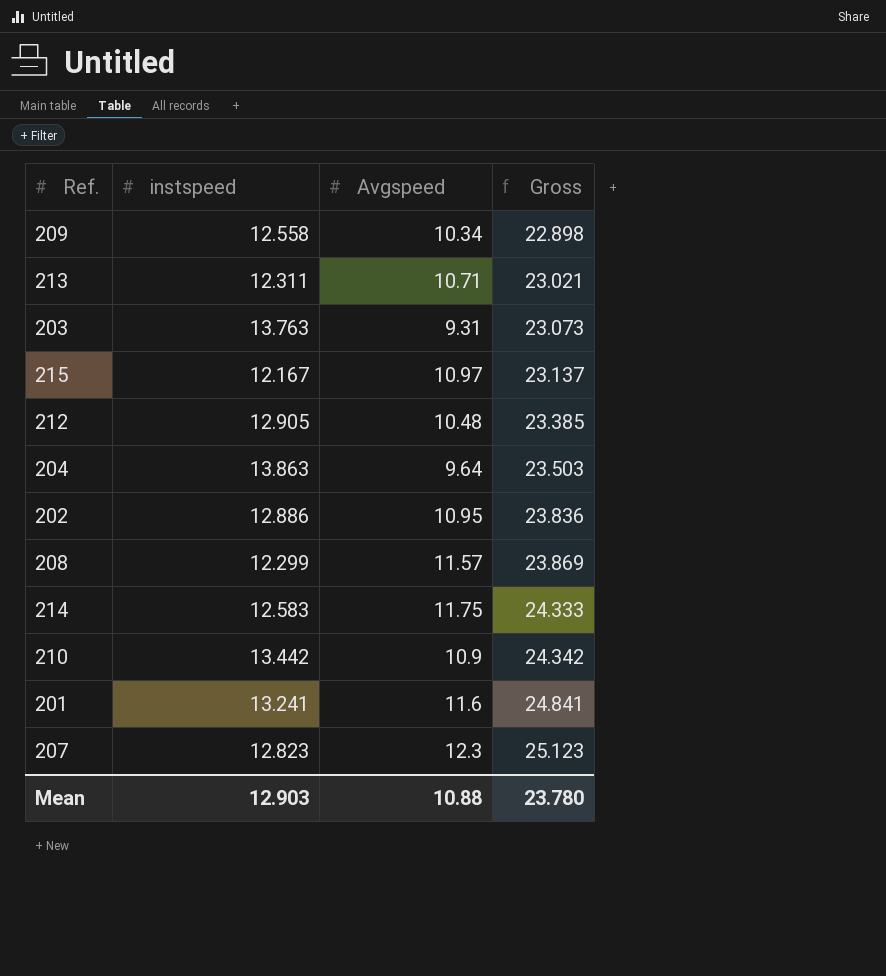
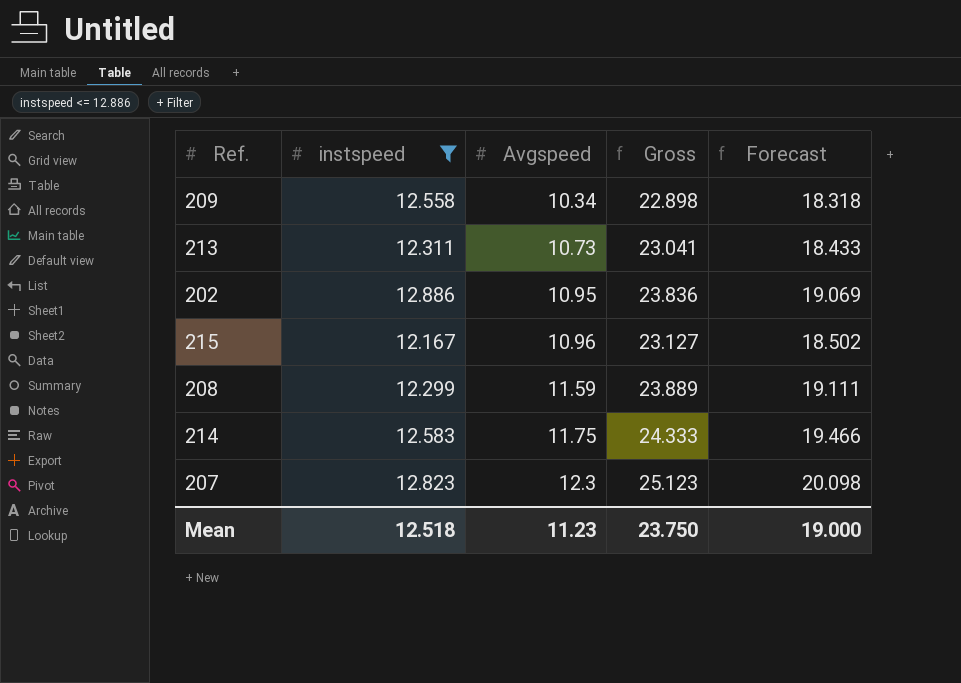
filter: none -> instspeed <= 12.886
row order: Gross ascending -> Avgspeed ascending
column Forecast | formula: none -> [Gross] * 0.8
213 | Avgspeed: 10.71 -> 10.73
213 | Gross: 23.021 -> 23.041
215 | Avgspeed: 10.97 -> 10.96
215 | Gross: 23.137 -> 23.127
208 | Avgspeed: 11.57 -> 11.59
208 | Gross: 23.869 -> 23.889
Mean | instspeed: 12.903 -> 12.518
Mean | Avgspeed: 10.88 -> 11.23
Mean | Gross: 23.780 -> 23.750

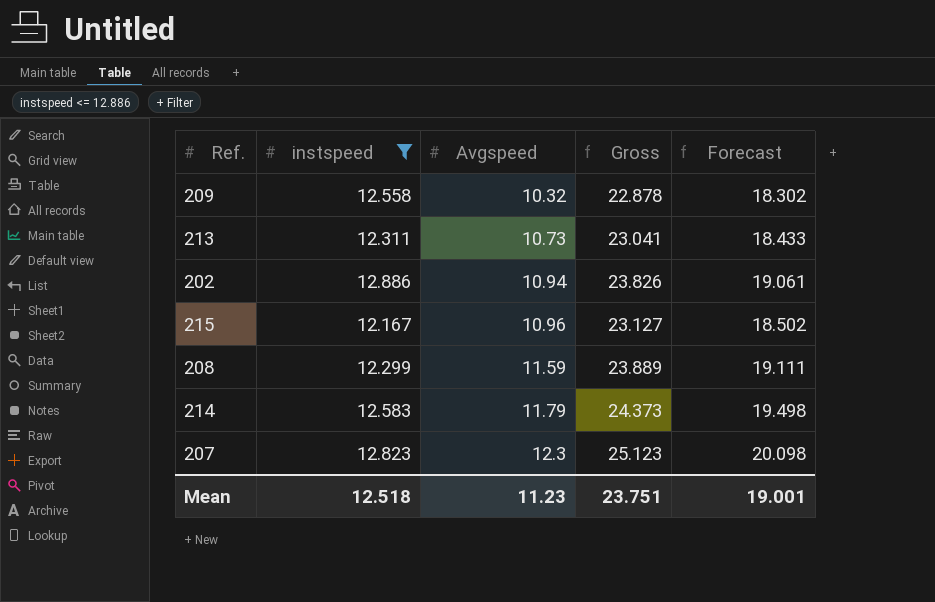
209 | Avgspeed: 10.34 -> 10.32
209 | Gross: 22.898 -> 22.878
209 | Forecast: 18.318 -> 18.302
202 | Avgspeed: 10.95 -> 10.94
202 | Gross: 23.836 -> 23.826
202 | Forecast: 19.069 -> 19.061
214 | Avgspeed: 11.75 -> 11.79
214 | Gross: 24.333 -> 24.373
214 | Forecast: 19.466 -> 19.498
Mean | Gross: 23.750 -> 23.751
Mean | Forecast: 19.000 -> 19.001

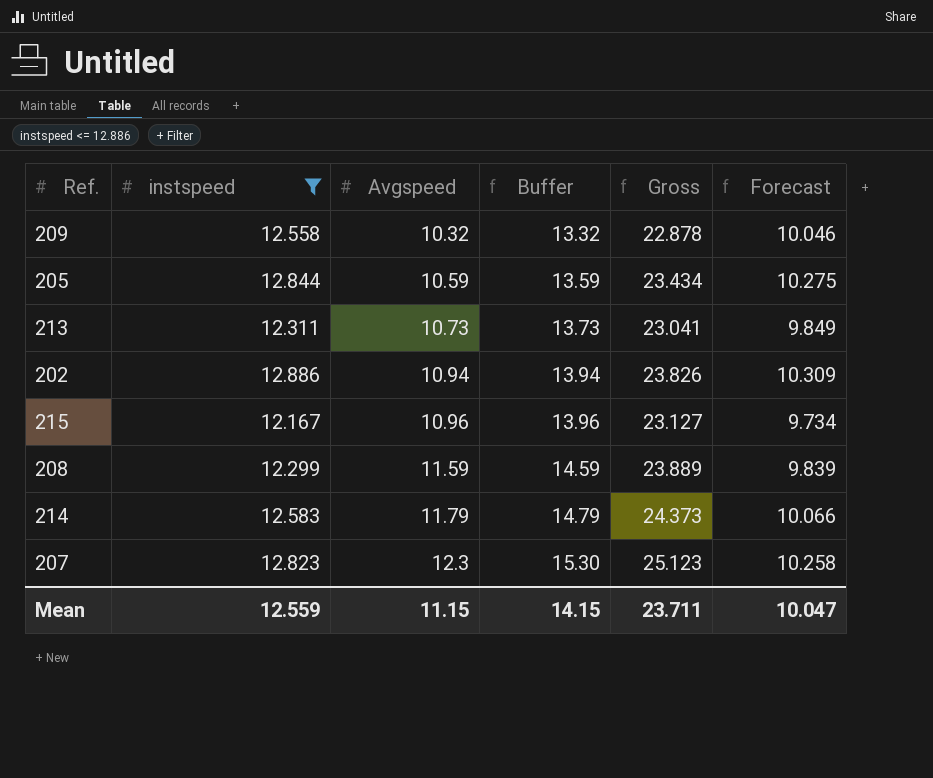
column Buffer | formula: none -> [Avgspeed] + 3
column Forecast | formula: [Gross] * 0.8 -> [instspeed] * 0.8
row 205: none -> 12.844 | 10.59 | 13.59 | 23.434 | 10.275
Mean | instspeed: 12.518 -> 12.559
Mean | Avgspeed: 11.23 -> 11.15
Mean | Gross: 23.751 -> 23.711
Mean | Forecast: 19.001 -> 10.047

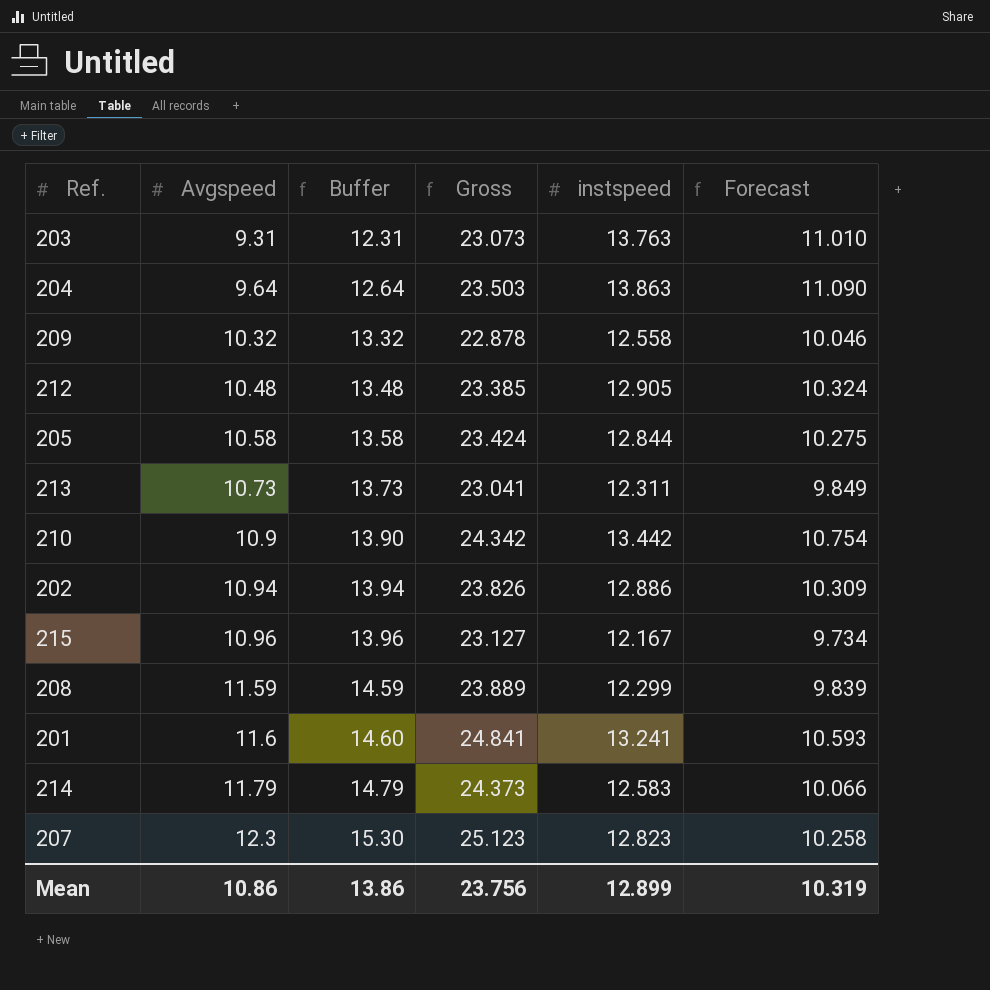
filter: instspeed <= 12.886 -> none
column instspeed | position: 2 -> 5
205 | Avgspeed: 10.59 -> 10.58
205 | Buffer: 13.59 -> 13.58
205 | Gross: 23.434 -> 23.424
Mean | Avgspeed: 11.15 -> 10.86
Mean | Buffer: 14.15 -> 13.86
Mean | Gross: 23.711 -> 23.756
Mean | instspeed: 12.559 -> 12.899
Mean | Forecast: 10.047 -> 10.319

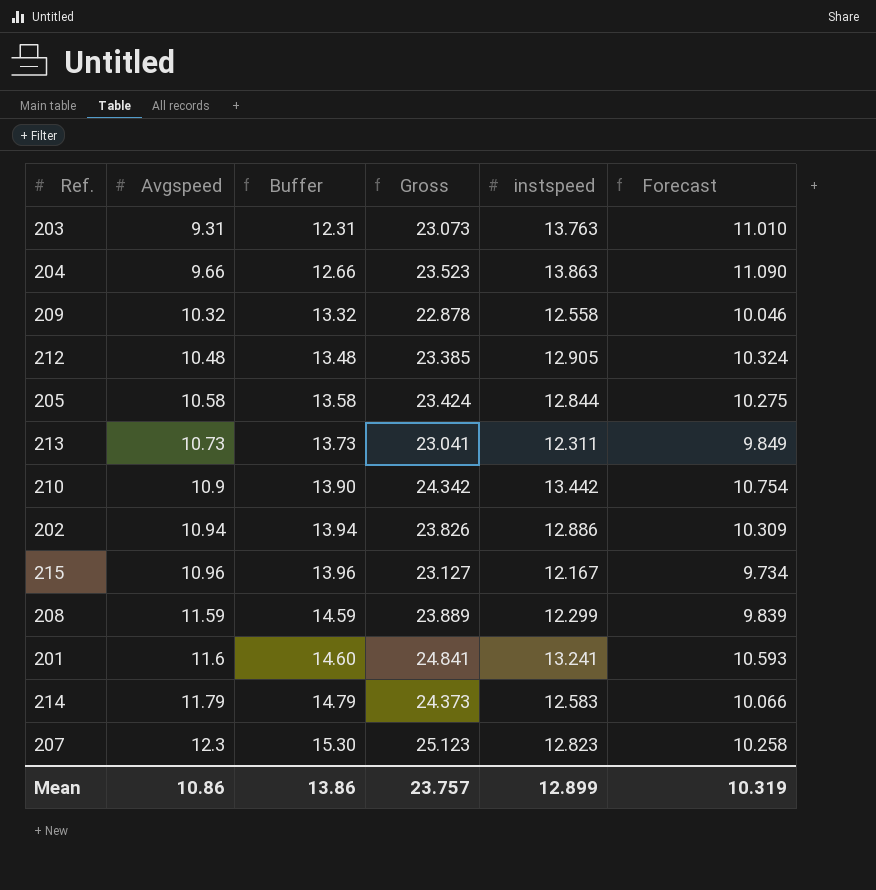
204 | Avgspeed: 9.64 -> 9.66
204 | Buffer: 12.64 -> 12.66
204 | Gross: 23.503 -> 23.523
Mean | Gross: 23.756 -> 23.757

